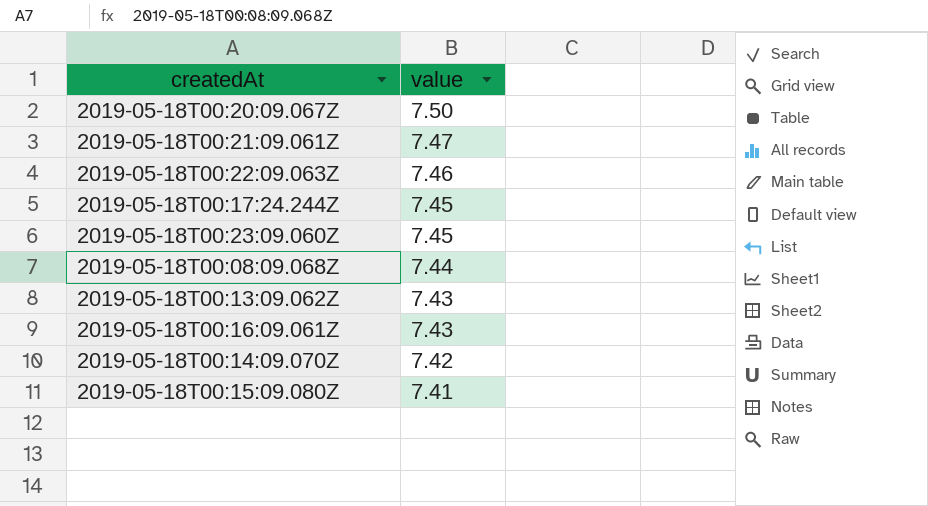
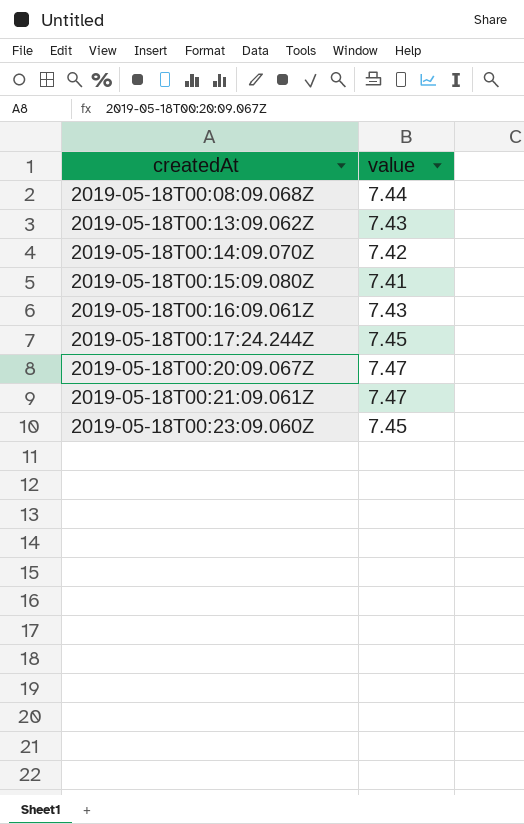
row order: value descending -> createdAt ascending
row 2019-05-18T00:22:09.063Z: 7.46 -> none
2019-05-18T00:20:09.067Z | value: 7.50 -> 7.47

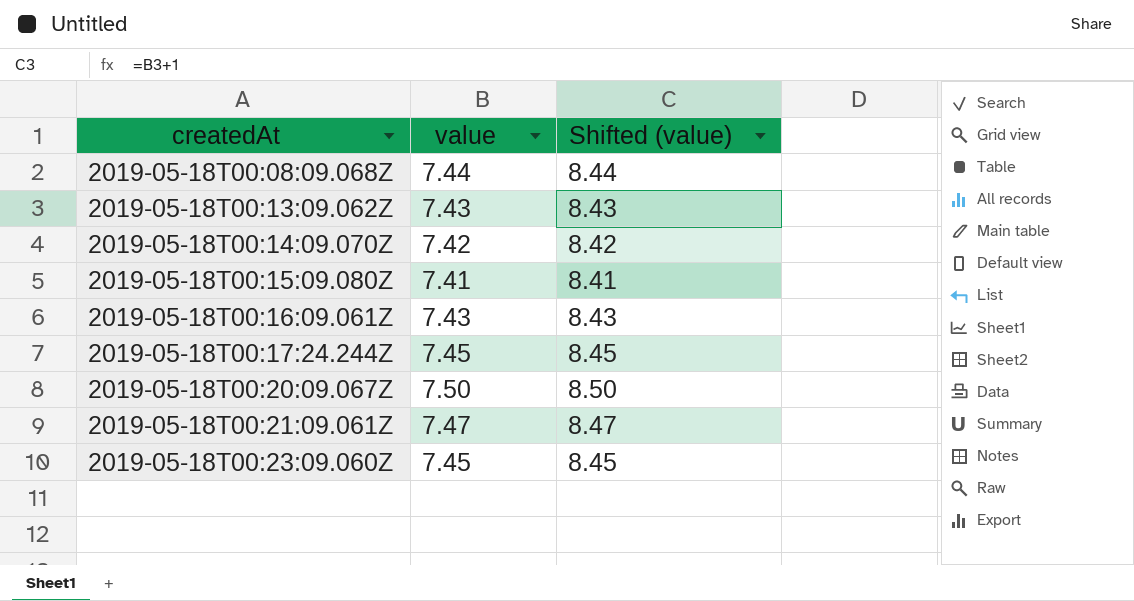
column Shifted (value) | formula: none -> [value] + 1
2019-05-18T00:20:09.067Z | value: 7.47 -> 7.50

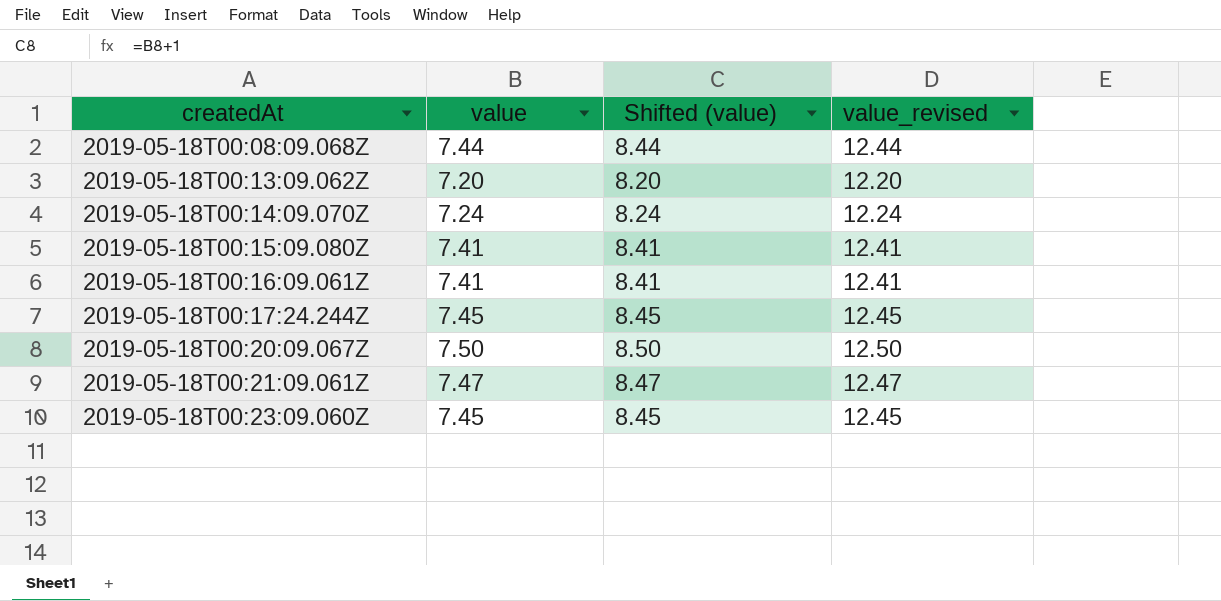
column value_revised | formula: none -> [value] + 5
2019-05-18T00:13:09.062Z | value: 7.43 -> 7.20
2019-05-18T00:13:09.062Z | Shifted (value): 8.43 -> 8.20
2019-05-18T00:14:09.070Z | value: 7.42 -> 7.24
2019-05-18T00:14:09.070Z | Shifted (value): 8.42 -> 8.24
2019-05-18T00:16:09.061Z | value: 7.43 -> 7.41
2019-05-18T00:16:09.061Z | Shifted (value): 8.43 -> 8.41

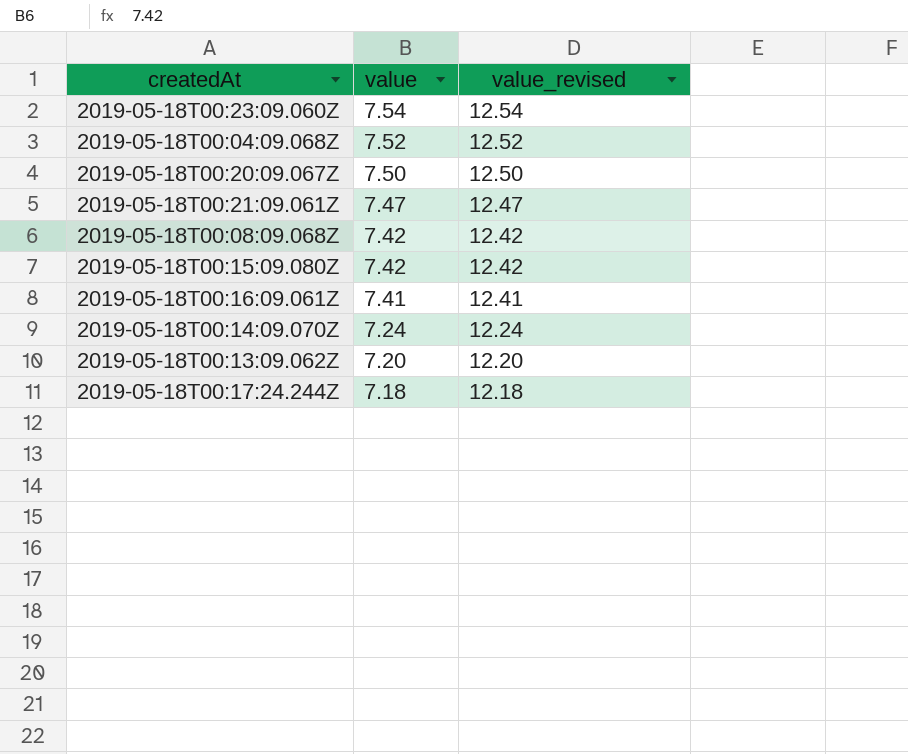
row order: createdAt ascending -> value descending
column Shifted (value) | formula: [value] + 1 -> none
2019-05-18T00:23:09.060Z | value: 7.45 -> 7.54
2019-05-18T00:23:09.060Z | value_revised: 12.45 -> 12.54
row 2019-05-18T00:04:09.068Z: none -> 7.52 | 12.52
2019-05-18T00:08:09.068Z | value: 7.44 -> 7.42
2019-05-18T00:08:09.068Z | value_revised: 12.44 -> 12.42
2019-05-18T00:15:09.080Z | value: 7.41 -> 7.42
2019-05-18T00:15:09.080Z | value_revised: 12.41 -> 12.42
2019-05-18T00:17:24.244Z | value: 7.45 -> 7.18
2019-05-18T00:17:24.244Z | value_revised: 12.45 -> 12.18

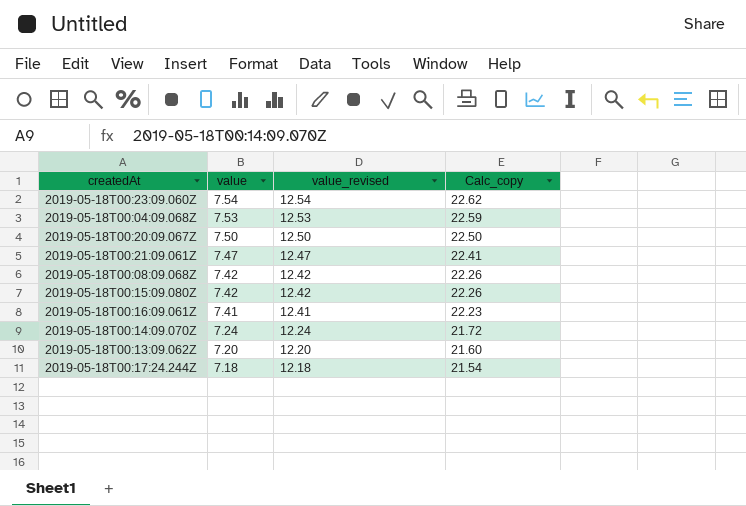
column Calc_copy | formula: none -> [value] * 3
2019-05-18T00:04:09.068Z | value: 7.52 -> 7.53
2019-05-18T00:04:09.068Z | value_revised: 12.52 -> 12.53

